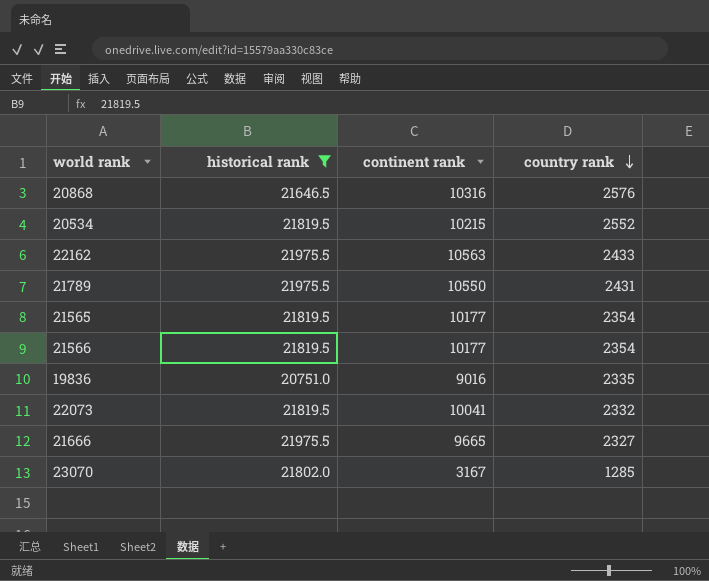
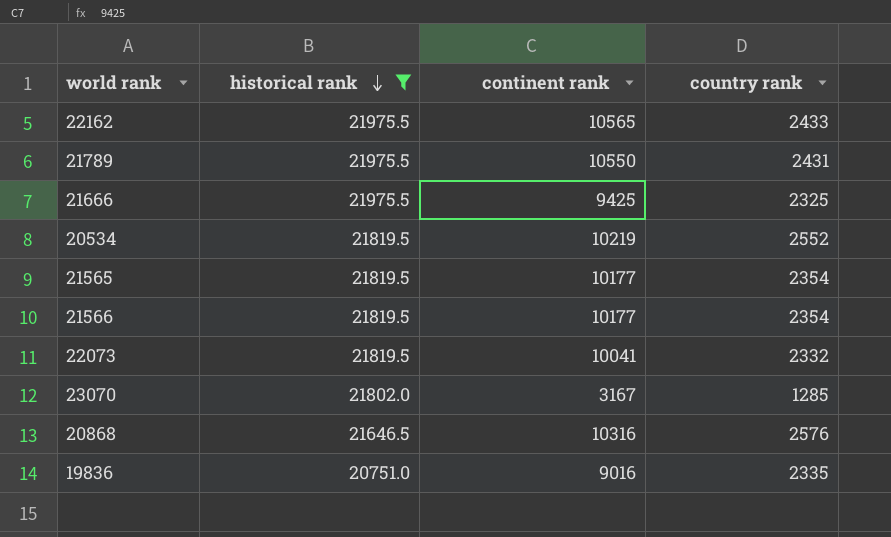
row order: country rank descending -> historical rank descending
22162 | continent rank: 10563 -> 10565
21666 | continent rank: 9665 -> 9425
21666 | country rank: 2327 -> 2325
20534 | continent rank: 10215 -> 10219

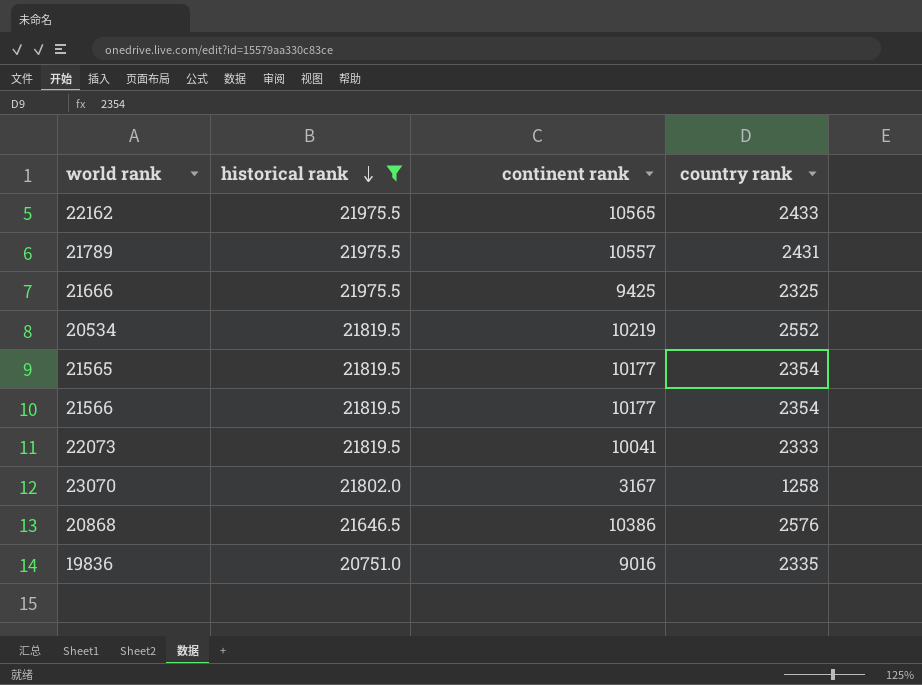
21789 | continent rank: 10550 -> 10557
22073 | country rank: 2332 -> 2333
23070 | country rank: 1285 -> 1258
20868 | continent rank: 10316 -> 10386

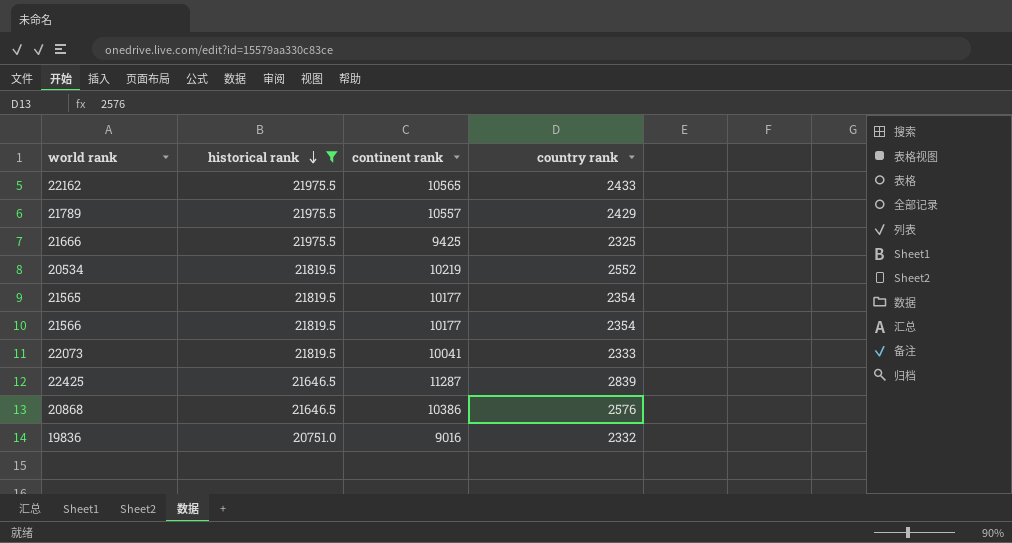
row 23070: 21802.0 | 3167 | 1258 -> none
21789 | country rank: 2431 -> 2429
row 22425: none -> 21646.5 | 11287 | 2839
19836 | country rank: 2335 -> 2332

